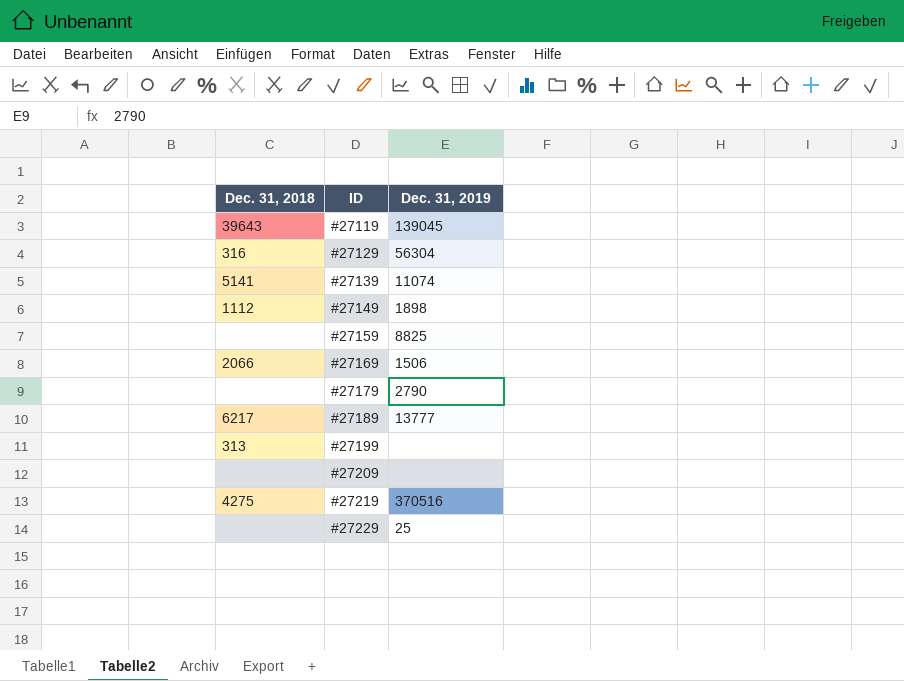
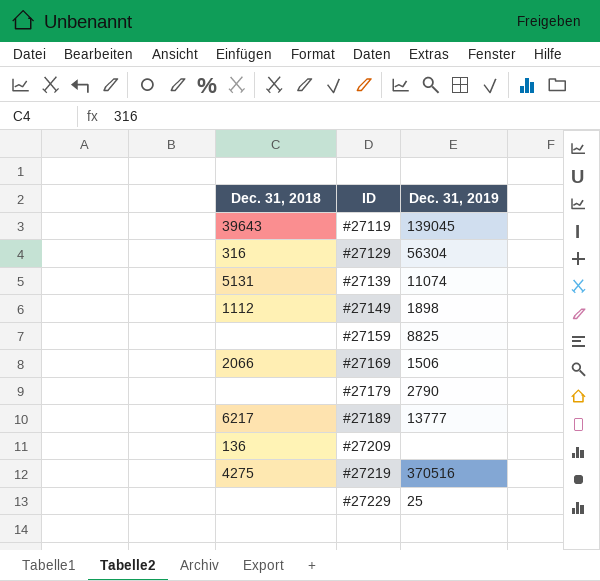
row #27199: 313 | none -> none
#27139 | Dec. 31, 2018: 5141 -> 5131
#27209 | Dec. 31, 2018: none -> 136

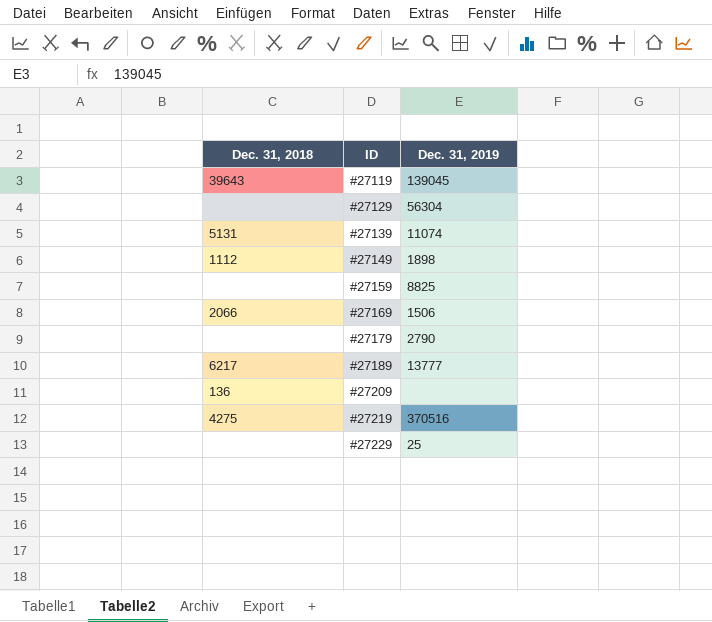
#27129 | Dec. 31, 2018: 316 -> none

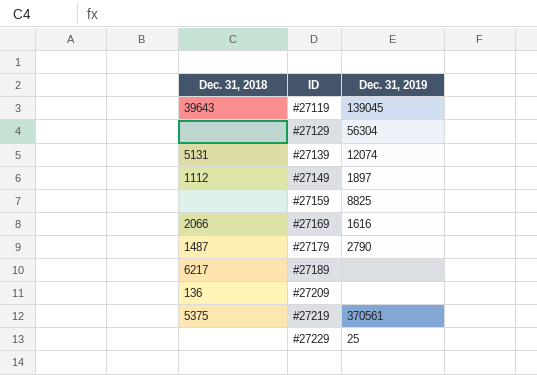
#27139 | Dec. 31, 2019: 11074 -> 12074
#27149 | Dec. 31, 2019: 1898 -> 1897
#27169 | Dec. 31, 2019: 1506 -> 1616
#27179 | Dec. 31, 2018: none -> 1487
#27189 | Dec. 31, 2019: 13777 -> none
#27219 | Dec. 31, 2018: 4275 -> 5375
#27219 | Dec. 31, 2019: 370516 -> 370561

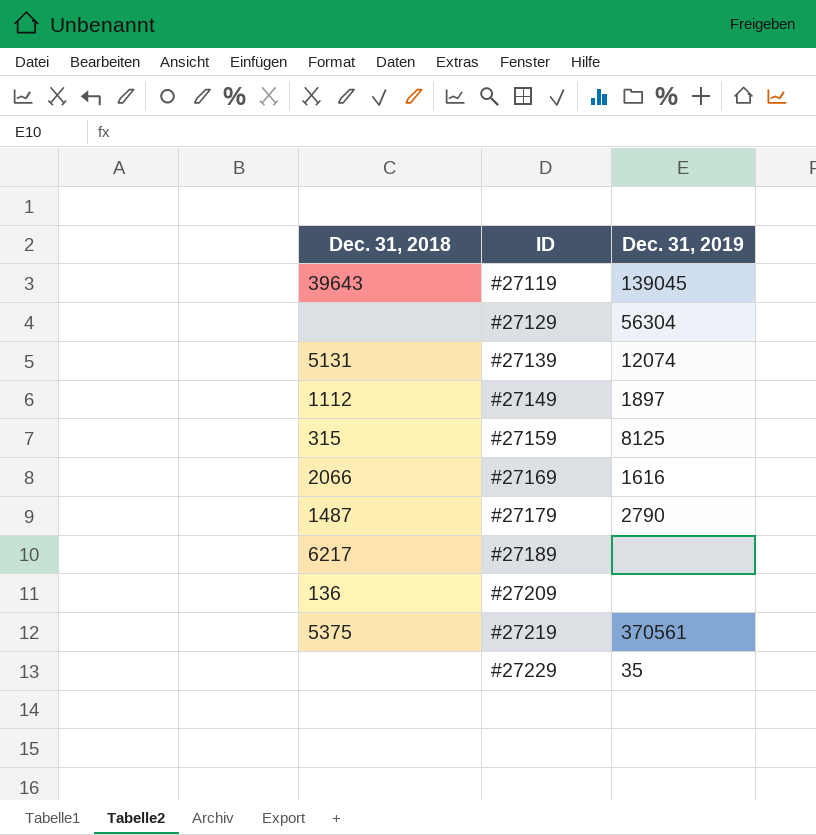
#27159 | Dec. 31, 2018: none -> 315
#27159 | Dec. 31, 2019: 8825 -> 8125
#27229 | Dec. 31, 2019: 25 -> 35

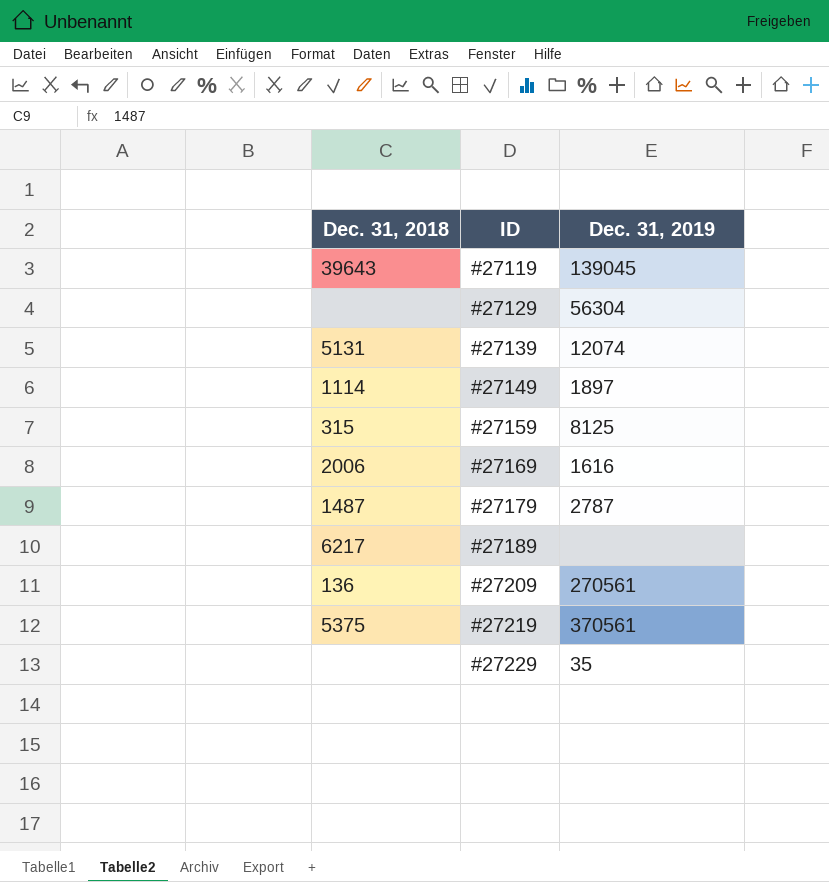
#27149 | Dec. 31, 2018: 1112 -> 1114
#27169 | Dec. 31, 2018: 2066 -> 2006
#27179 | Dec. 31, 2019: 2790 -> 2787
#27209 | Dec. 31, 2019: none -> 270561

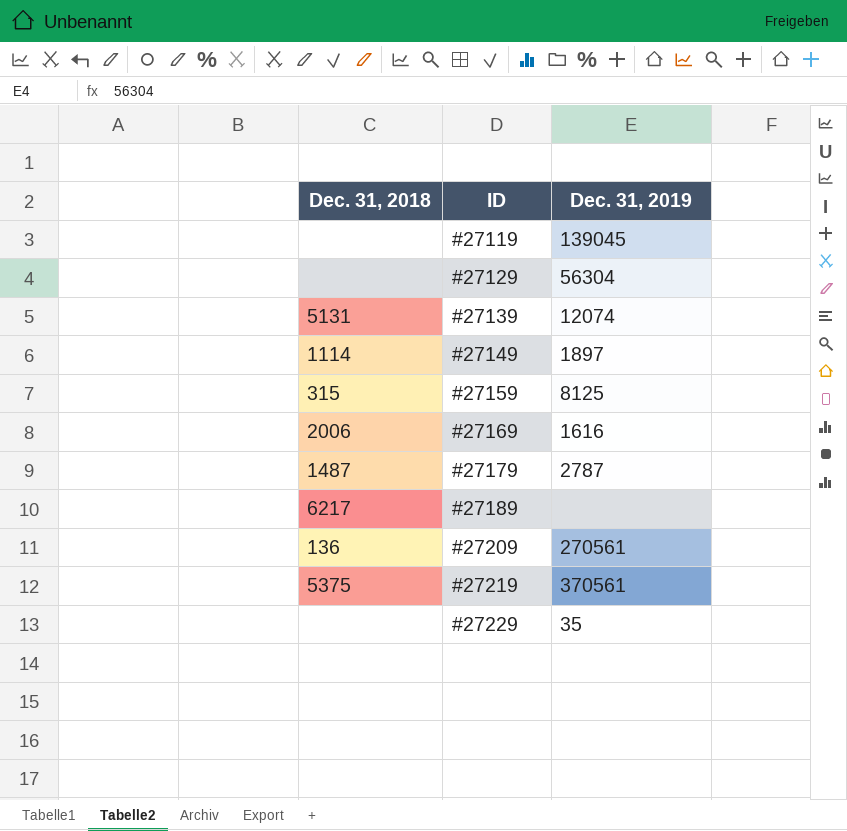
#27119 | Dec. 31, 2018: 39643 -> none

